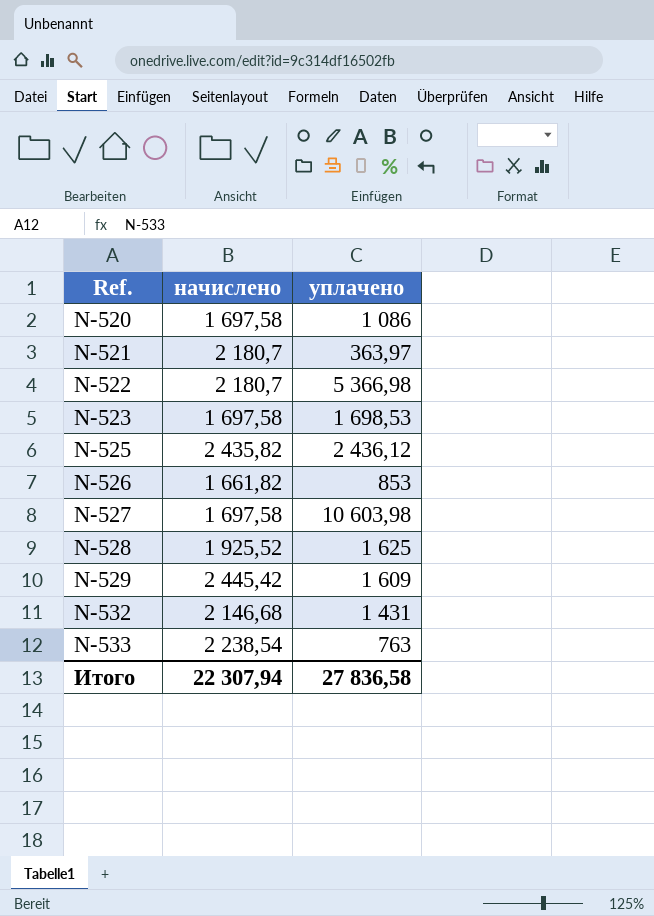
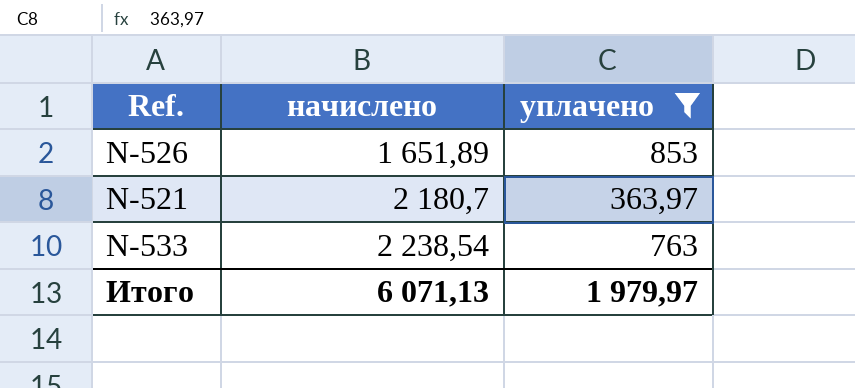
filter: none -> уплачено <= 853
row order: Ref. ascending -> начислено ascending
N-526 | начислено: 1 661,82 -> 1 651,89
Итого | начислено: 22 307,94 -> 6 071,13
Итого | уплачено: 27 836,58 -> 1 979,97

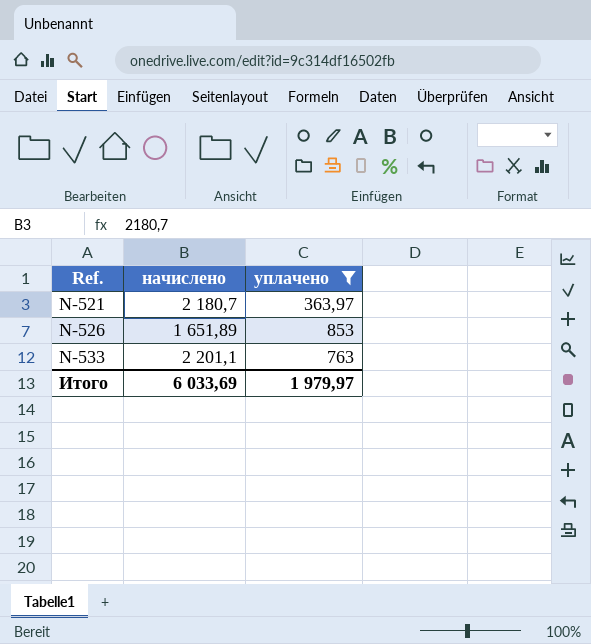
row order: начислено ascending -> Ref. ascending
N-533 | начислено: 2 238,54 -> 2 201,1
Итого | начислено: 6 071,13 -> 6 033,69

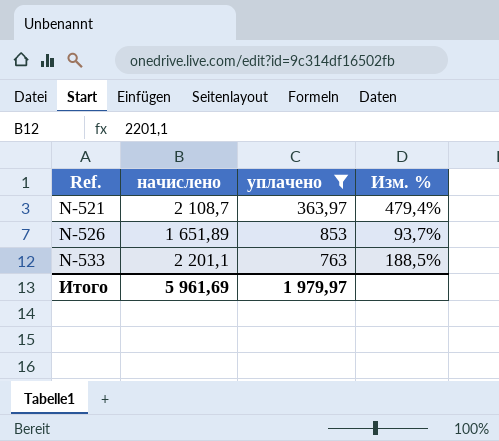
column Изм. % | formula: none -> ([начислено] - [уплачено]) / [уплачено]
N-521 | начислено: 2 180,7 -> 2 108,7
Итого | начислено: 6 033,69 -> 5 961,69

